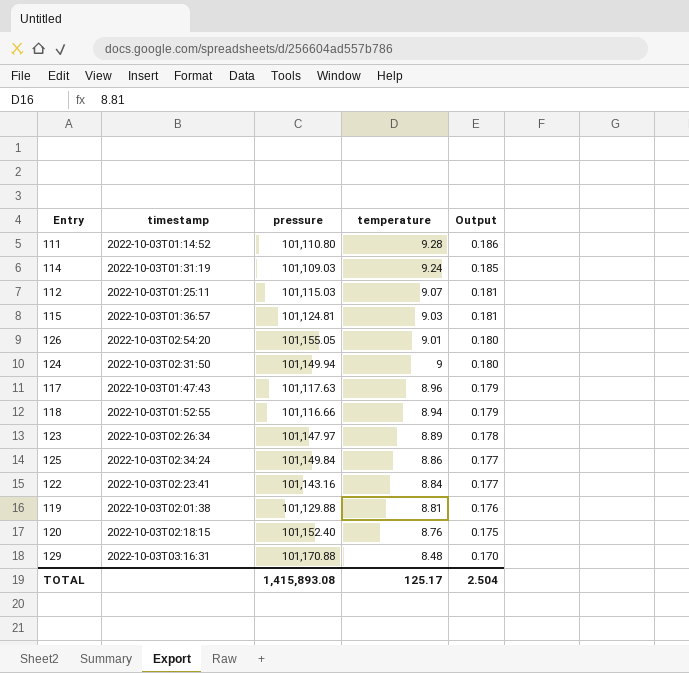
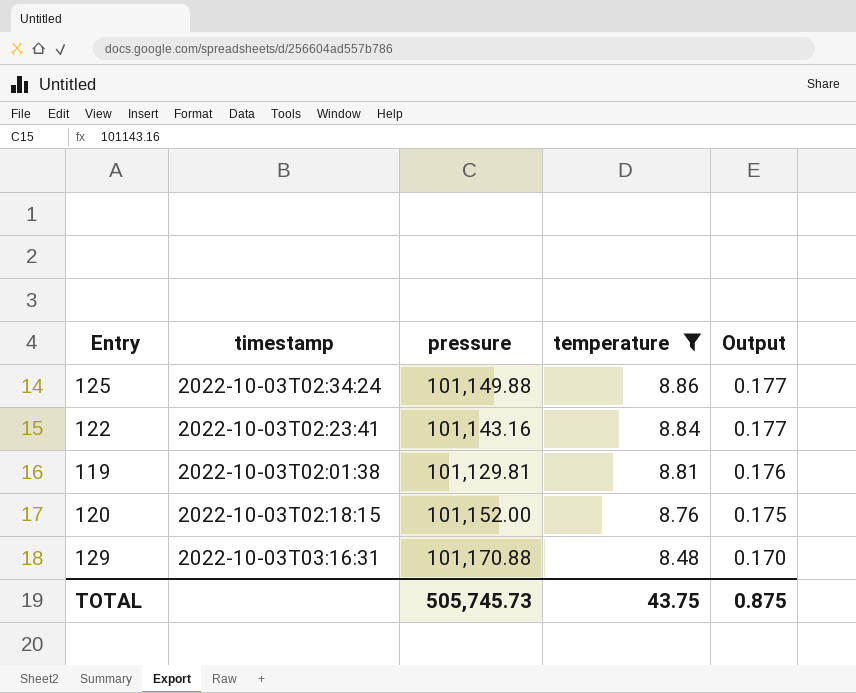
filter: none -> temperature <= 8.86
125 | pressure: 101,149.84 -> 101,149.88
119 | pressure: 101,129.88 -> 101,129.81
120 | pressure: 101,152.40 -> 101,152.00
TOTAL | pressure: 1,415,893.08 -> 505,745.73
TOTAL | temperature: 125.17 -> 43.75
TOTAL | Output: 2.504 -> 0.875

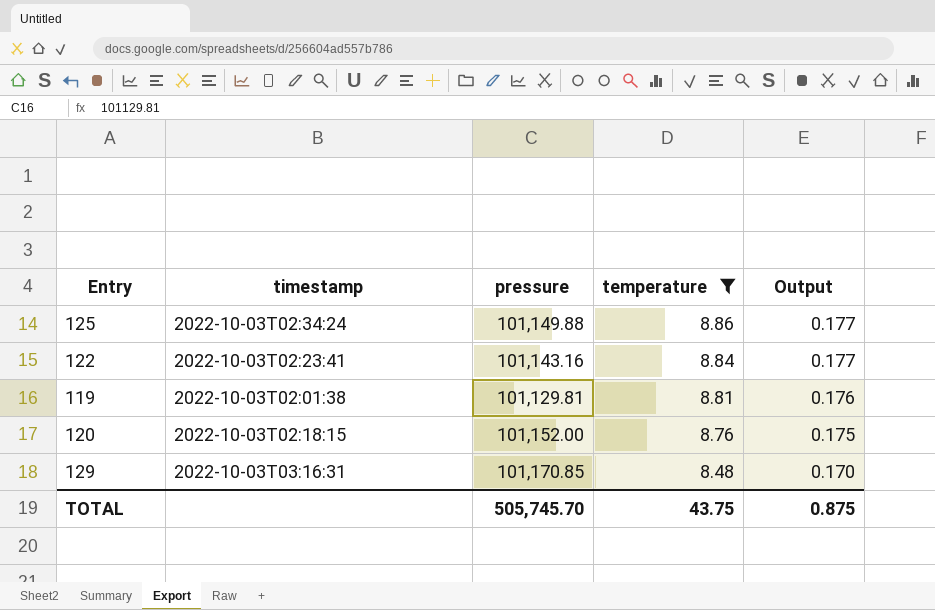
129 | pressure: 101,170.88 -> 101,170.85
TOTAL | pressure: 505,745.73 -> 505,745.70

